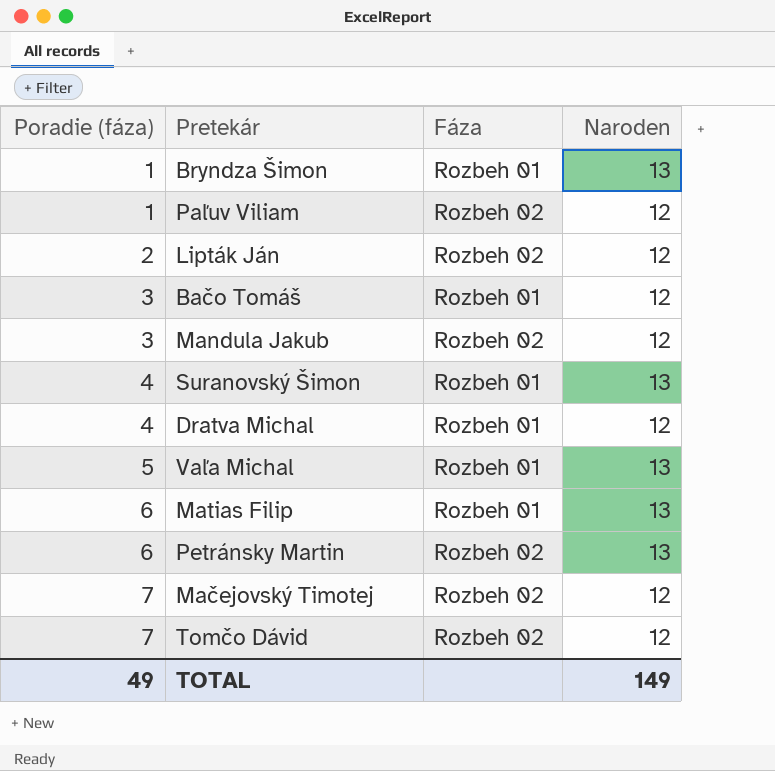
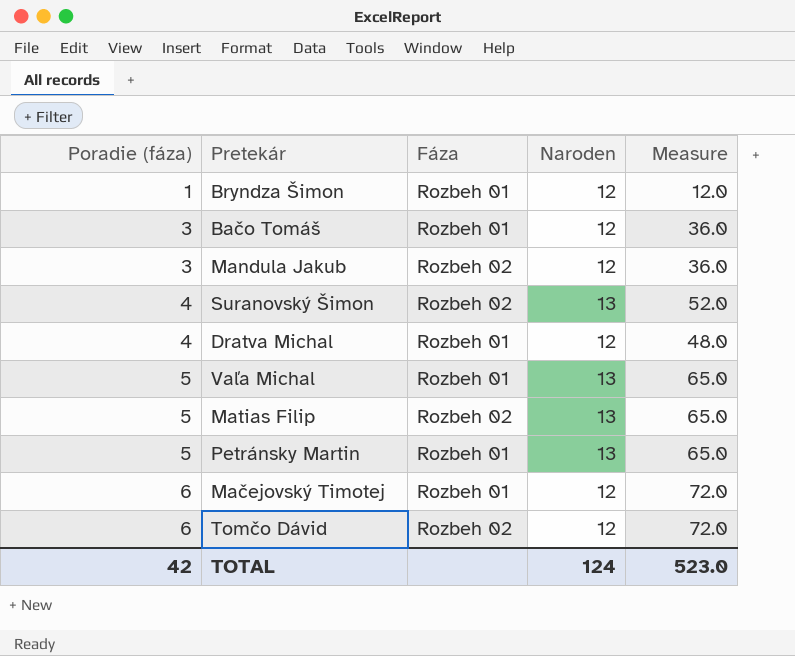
column Measure | formula: none -> [Poradie (fáza)] * [Naroden]
row Paľuv Viliam: 1 | Rozbeh 02 | 12 -> none
row Lipták Ján: 2 | Rozbeh 02 | 12 -> none
Bryndza Šimon | Naroden: 13 -> 12
Suranovský Šimon | Fáza: Rozbeh 01 -> Rozbeh 02
Matias Filip | Poradie (fáza): 6 -> 5
Matias Filip | Fáza: Rozbeh 01 -> Rozbeh 02
Petránsky Martin | Poradie (fáza): 6 -> 5
Petránsky Martin | Fáza: Rozbeh 02 -> Rozbeh 01
Mačejovský Timotej | Poradie (fáza): 7 -> 6
Mačejovský Timotej | Fáza: Rozbeh 02 -> Rozbeh 01
Tomčo Dávid | Poradie (fáza): 7 -> 6
TOTAL | Poradie (fáza): 49 -> 42
TOTAL | Naroden: 149 -> 124

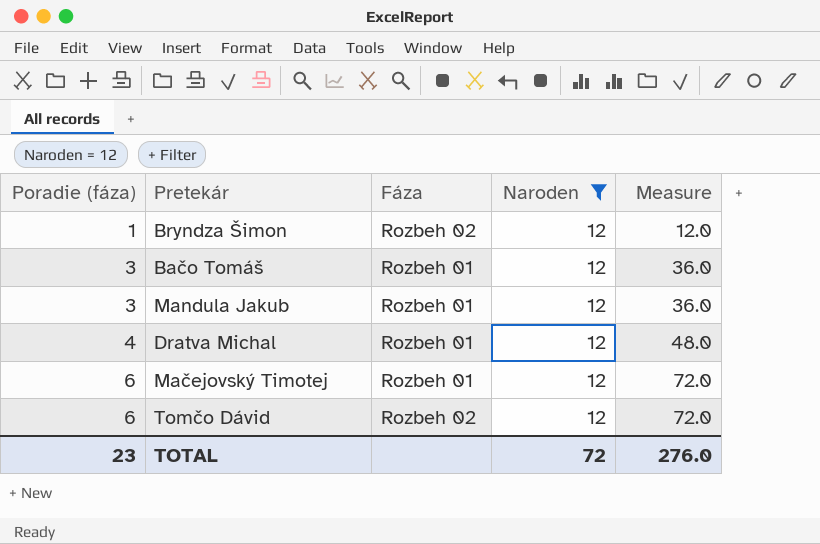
filter: none -> Naroden = 12
Bryndza Šimon | Fáza: Rozbeh 01 -> Rozbeh 02
Mandula Jakub | Fáza: Rozbeh 02 -> Rozbeh 01
TOTAL | Poradie (fáza): 42 -> 23
TOTAL | Naroden: 124 -> 72
TOTAL | Measure: 523.0 -> 276.0

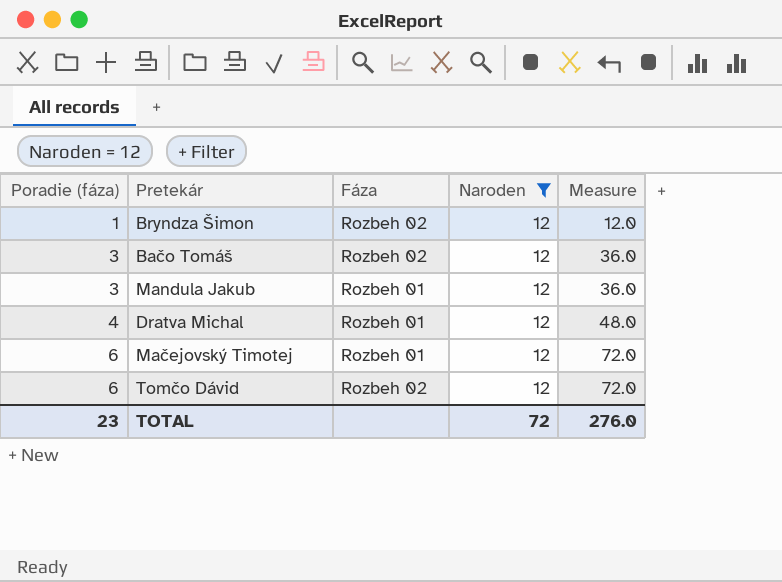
Bačo Tomáš | Fáza: Rozbeh 01 -> Rozbeh 02

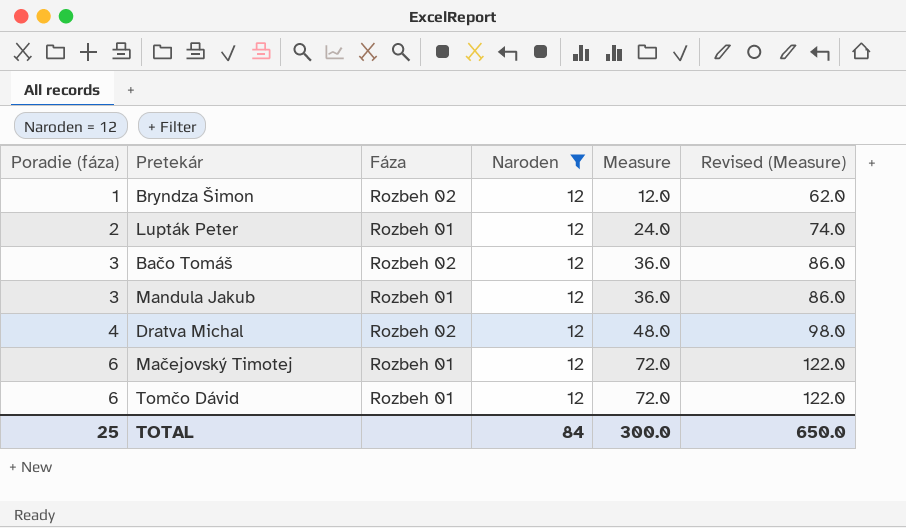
column Revised (Measure) | formula: none -> [Measure] + 50
row Lupták Peter: none -> 2 | Rozbeh 01 | 12 | 24.0 | 74.0
Dratva Michal | Fáza: Rozbeh 01 -> Rozbeh 02
Tomčo Dávid | Fáza: Rozbeh 02 -> Rozbeh 01
TOTAL | Poradie (fáza): 23 -> 25
TOTAL | Naroden: 72 -> 84
TOTAL | Measure: 276.0 -> 300.0

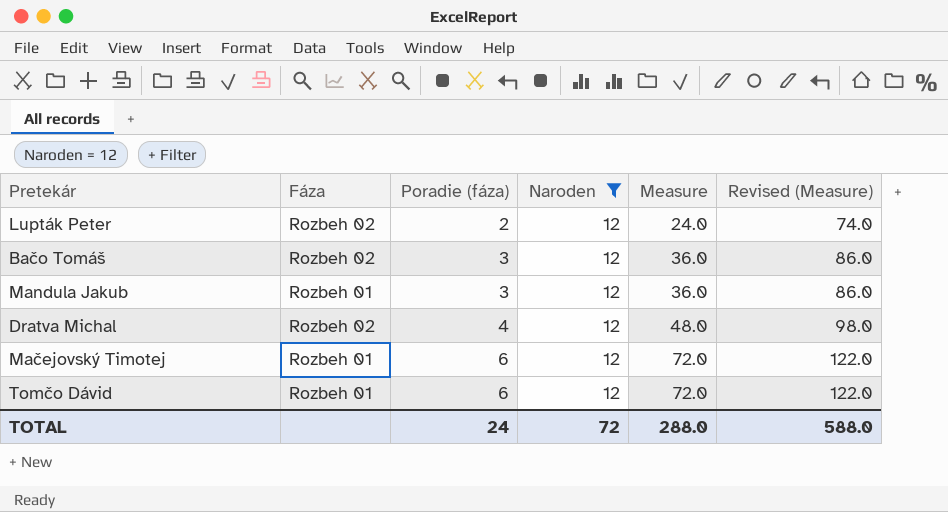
column Poradie (fáza) | position: 1 -> 3
row Bryndza Šimon: 1 | Rozbeh 02 | 12 | 12.0 | 62.0 -> none
Lupták Peter | Fáza: Rozbeh 01 -> Rozbeh 02
TOTAL | Poradie (fáza): 25 -> 24
TOTAL | Naroden: 84 -> 72
TOTAL | Measure: 300.0 -> 288.0
TOTAL | Revised (Measure): 650.0 -> 588.0

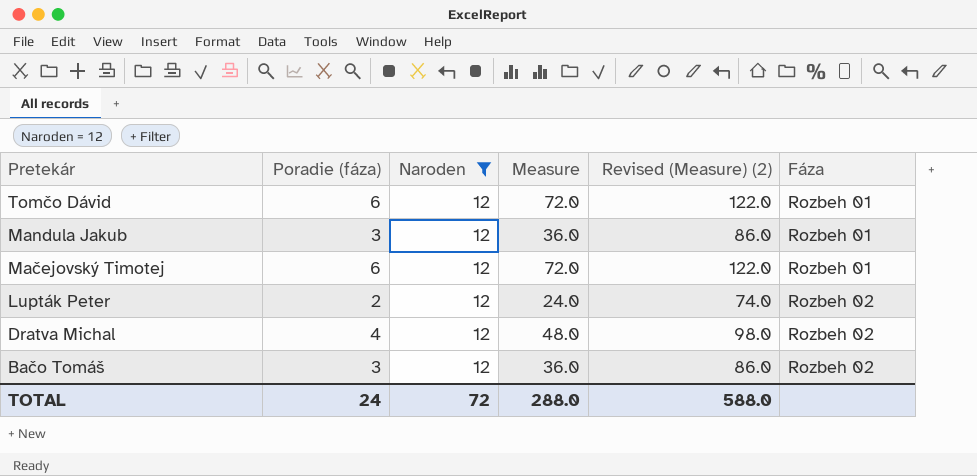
row order: Poradie (fáza) ascending -> Pretekár descending
column name: Revised (Measure) -> Revised (Measure) (2)
column Fáza | position: 2 -> 6

